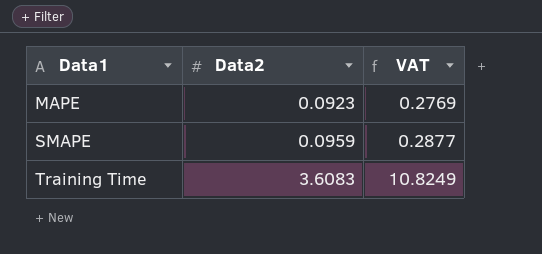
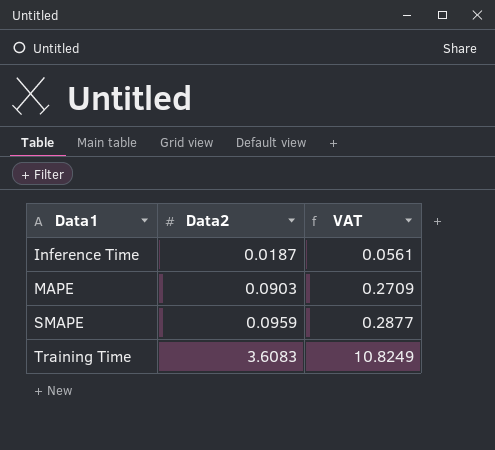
row Inference Time: none -> 0.0187 | 0.0561
MAPE | Data2: 0.0923 -> 0.0903
MAPE | VAT: 0.2769 -> 0.2709

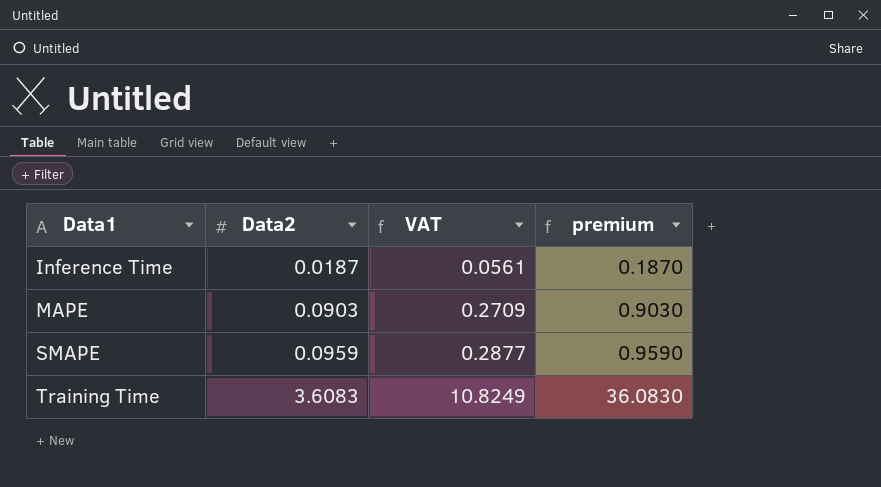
column premium | formula: none -> [Data2] * 10

